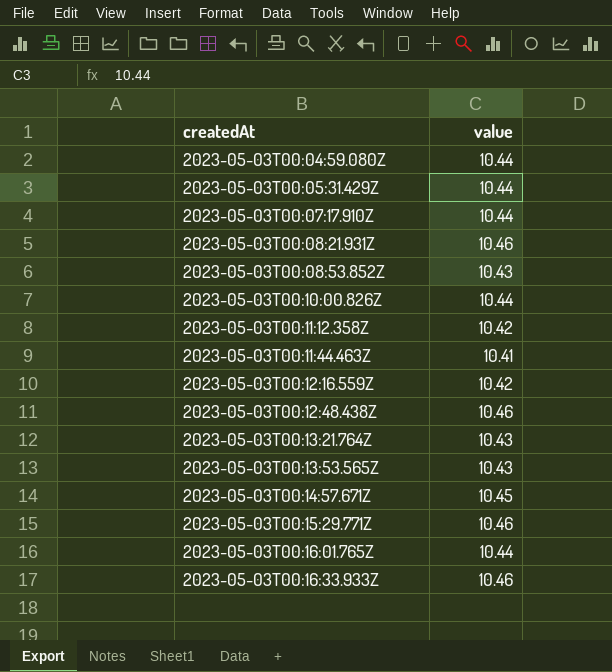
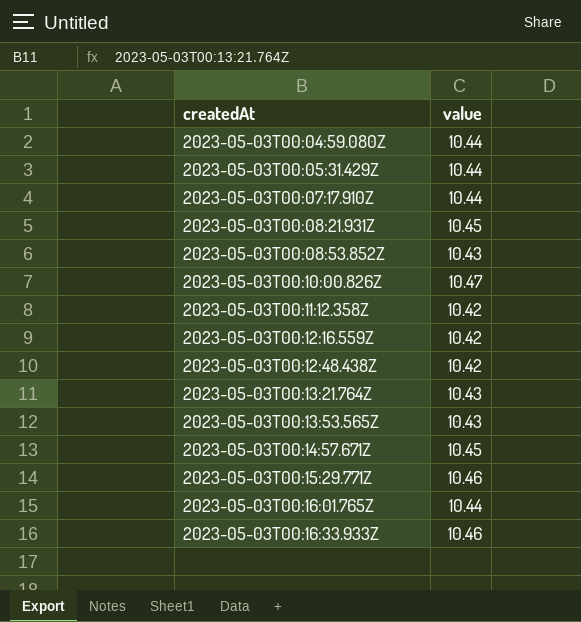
row 2023-05-03T00:11:44.463Z: 10.41 -> none
2023-05-03T00:08:21.931Z | value: 10.46 -> 10.45
2023-05-03T00:10:00.826Z | value: 10.44 -> 10.47
2023-05-03T00:12:48.438Z | value: 10.46 -> 10.42

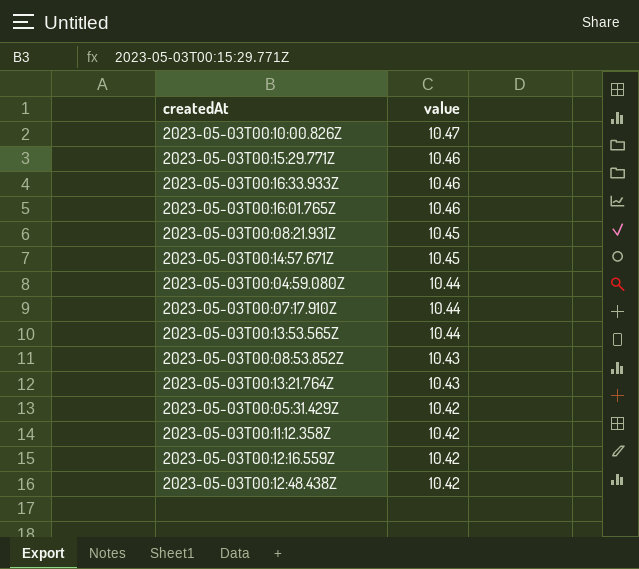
row order: createdAt ascending -> value descending
2023-05-03T00:16:01.765Z | value: 10.44 -> 10.46
2023-05-03T00:13:53.565Z | value: 10.43 -> 10.44
2023-05-03T00:05:31.429Z | value: 10.44 -> 10.42

